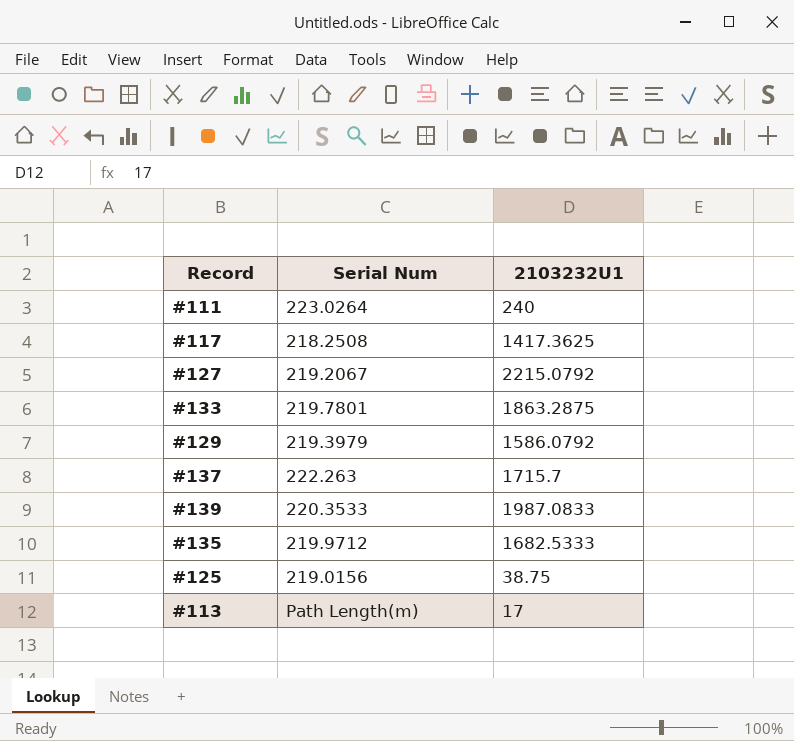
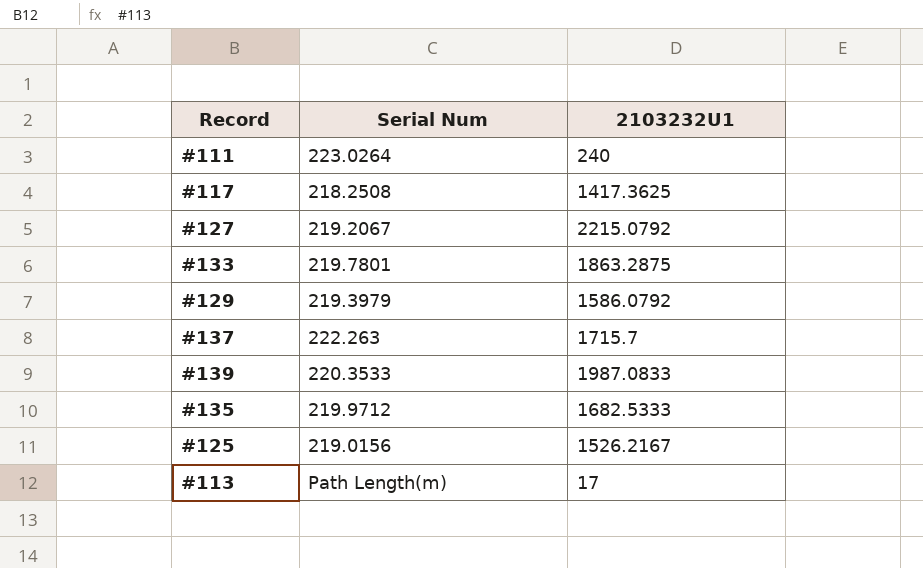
#125 | 2103232U1: 38.75 -> 1526.2167

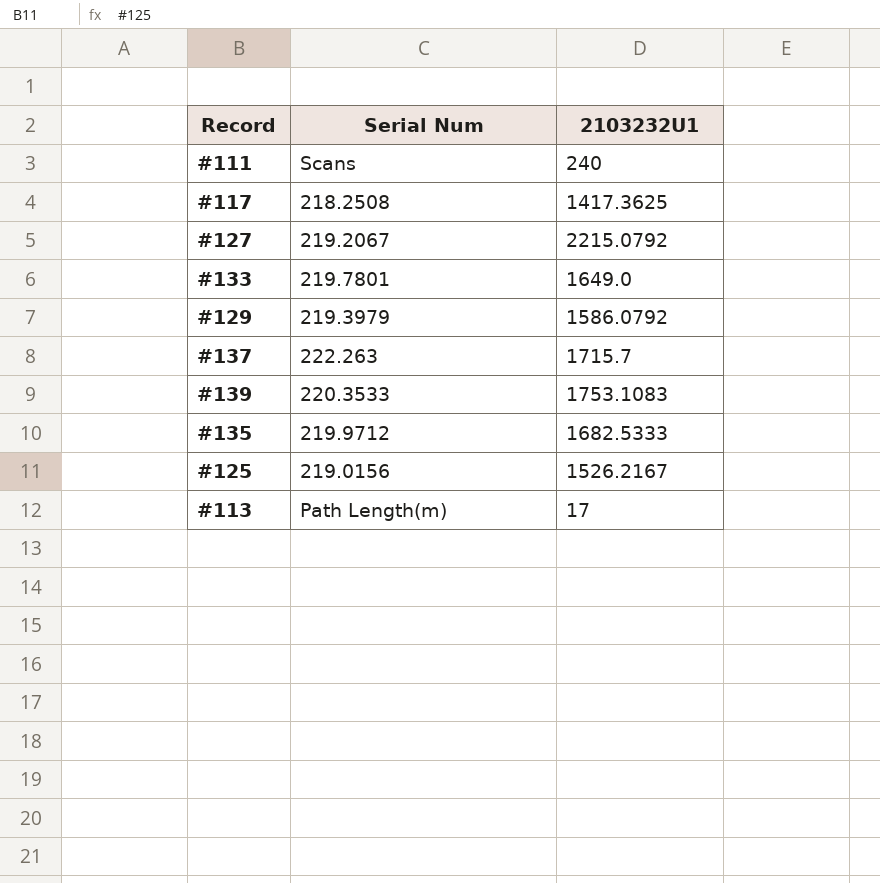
#111 | Serial Num: 223.0264 -> Scans
#133 | 2103232U1: 1863.2875 -> 1649.0
#139 | 2103232U1: 1987.0833 -> 1753.1083

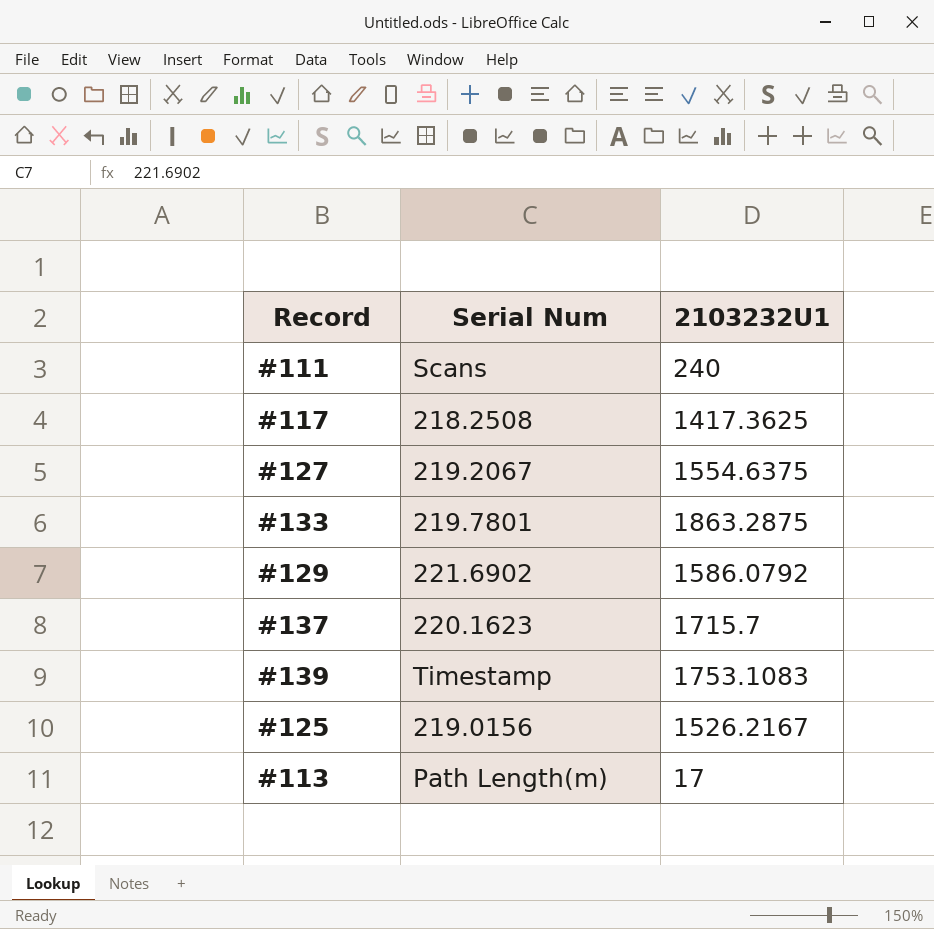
row #135: 219.9712 | 1682.5333 -> none
#127 | 2103232U1: 2215.0792 -> 1554.6375
#133 | 2103232U1: 1649.0 -> 1863.2875
#129 | Serial Num: 219.3979 -> 221.6902
#137 | Serial Num: 222.263 -> 220.1623
#139 | Serial Num: 220.3533 -> Timestamp

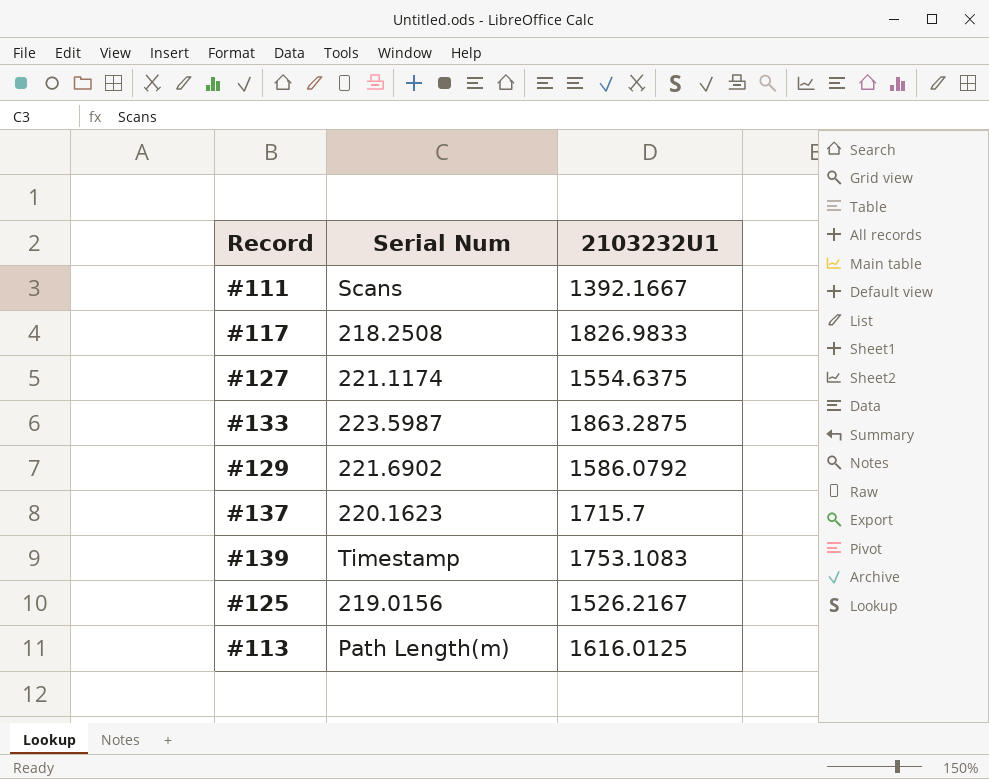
#111 | 2103232U1: 240 -> 1392.1667
#117 | 2103232U1: 1417.3625 -> 1826.9833
#127 | Serial Num: 219.2067 -> 221.1174
#133 | Serial Num: 219.7801 -> 223.5987
#113 | 2103232U1: 17 -> 1616.0125

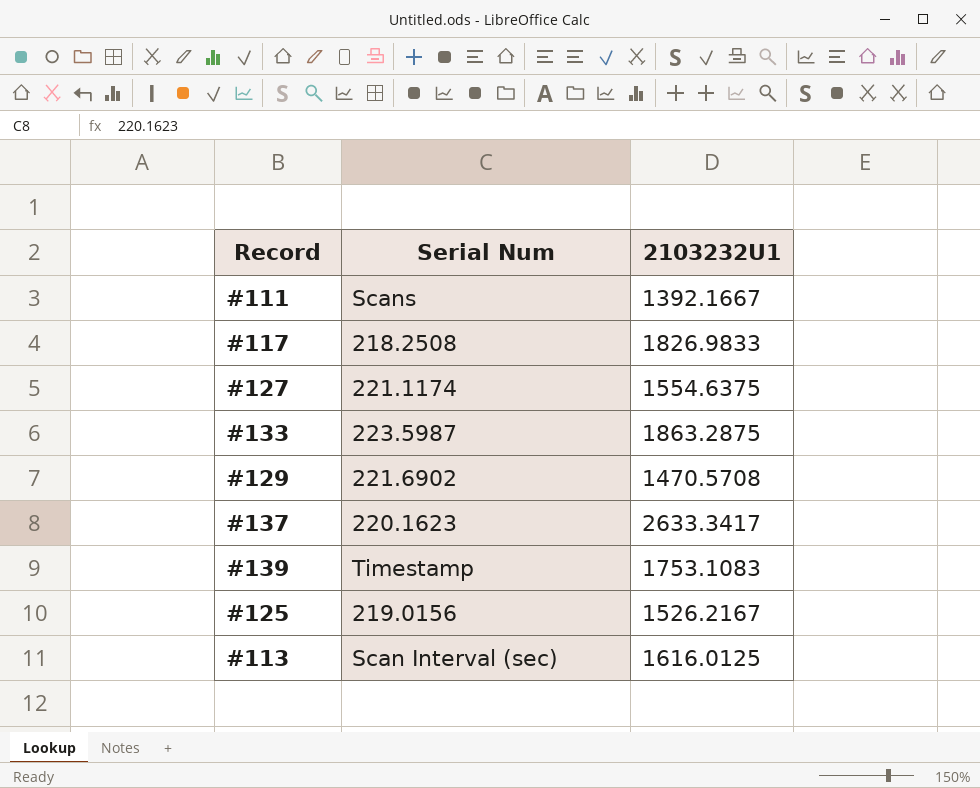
#129 | 2103232U1: 1586.0792 -> 1470.5708
#137 | 2103232U1: 1715.7 -> 2633.3417
#113 | Serial Num: Path Length(m) -> Scan Interval (sec)

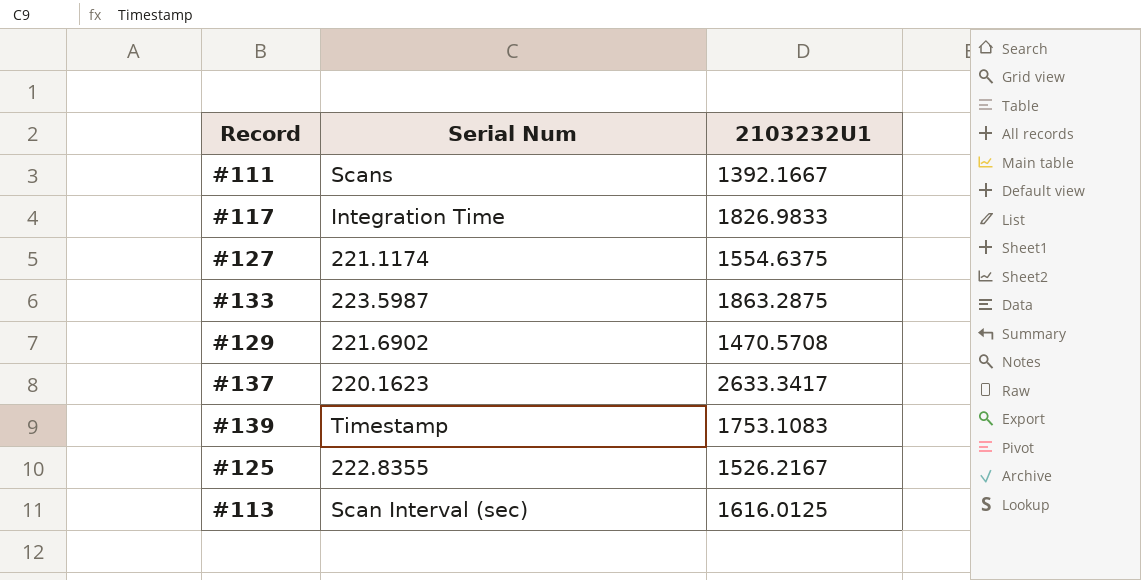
#117 | Serial Num: 218.2508 -> Integration Time
#125 | Serial Num: 219.0156 -> 222.8355

